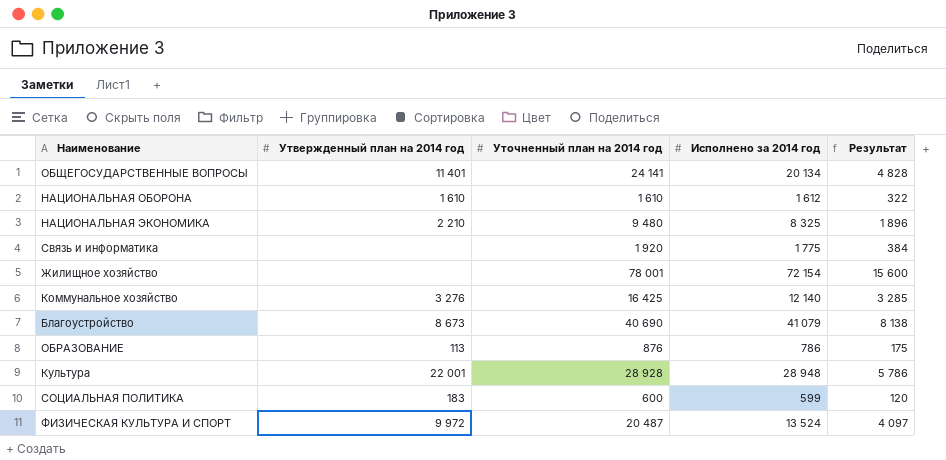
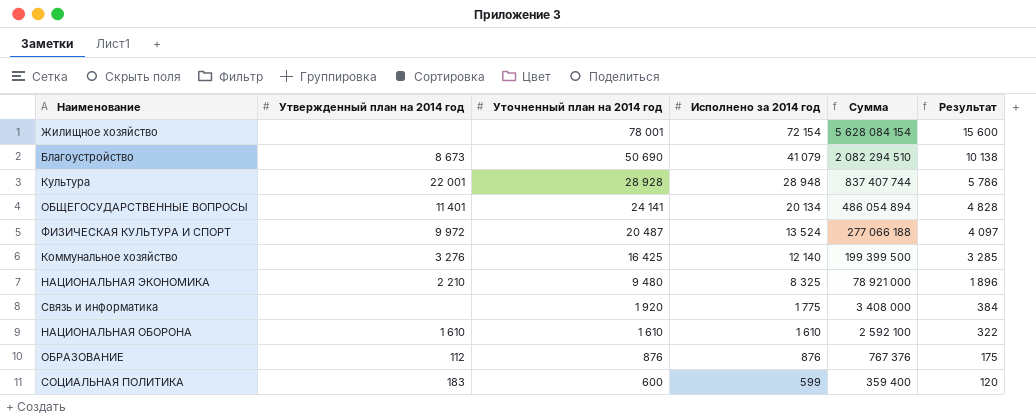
row order: none -> Уточненный план на 2014 год descending
column Сумма | formula: none -> [Уточненный план на 2014 год] * [Исполнено за 2014 год]
Благоустройство | Уточненный план на 2014 год: 40 690 -> 50 690
Благоустройство | Результат: 8 138 -> 10 138
НАЦИОНАЛЬНАЯ ОБОРОНА | Исполнено за 2014 год: 1 612 -> 1 610
ОБРАЗОВАНИЕ | Утвержденный план на 2014 год: 113 -> 112
ОБРАЗОВАНИЕ | Исполнено за 2014 год: 786 -> 876

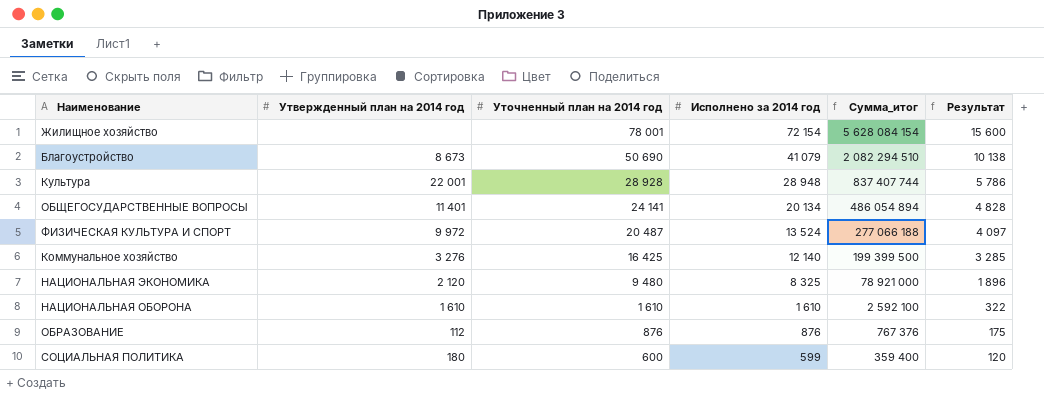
column name: Сумма -> Сумма_итог
row Связь и информатика: none | 1 920 | 1 775 | 3 408 000 | 384 -> none
НАЦИОНАЛЬНАЯ ЭКОНОМИКА | Утвержденный план на 2014 год: 2 210 -> 2 120
СОЦИАЛЬНАЯ ПОЛИТИКА | Утвержденный план на 2014 год: 183 -> 180

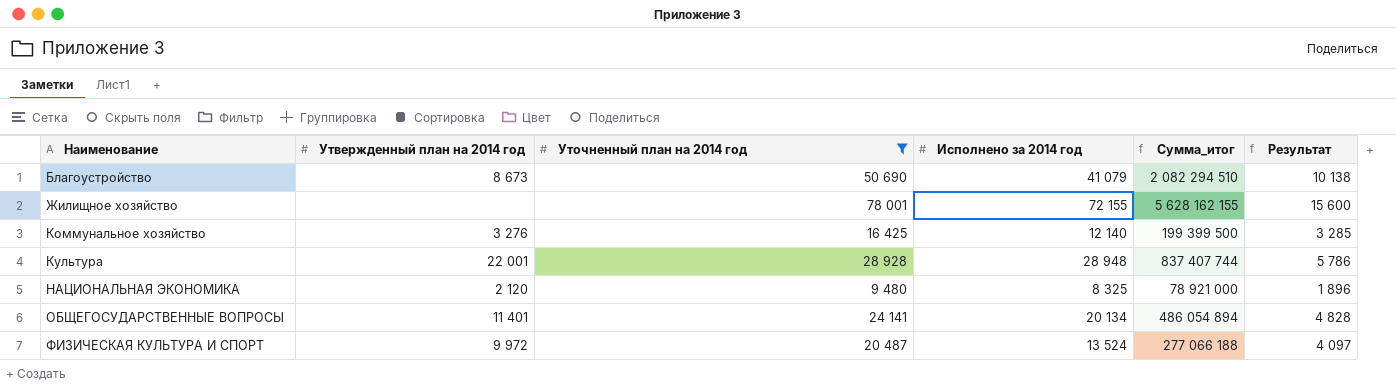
filter: none -> Уточненный план на 2014 год >= 9 480
row order: Уточненный план на 2014 год descending -> Наименование ascending
Жилищное хозяйство | Исполнено за 2014 год: 72 154 -> 72 155
Жилищное хозяйство | Сумма_итог: 5 628 084 154 -> 5 628 162 155

